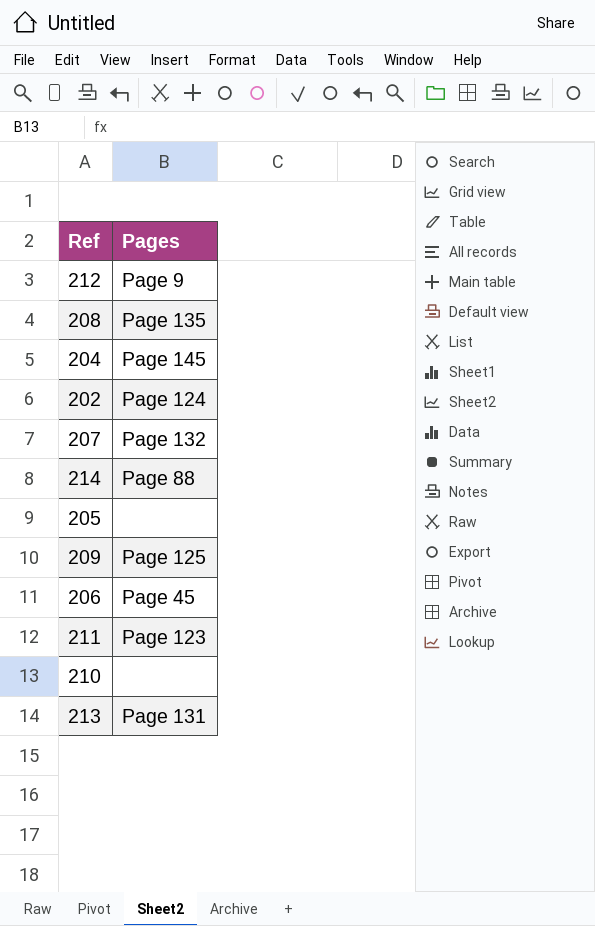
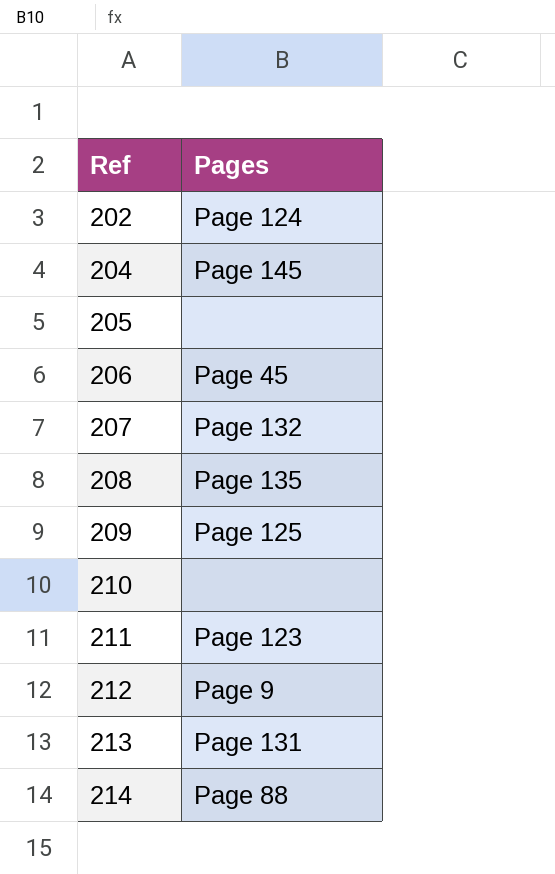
row order: none -> Ref ascending

